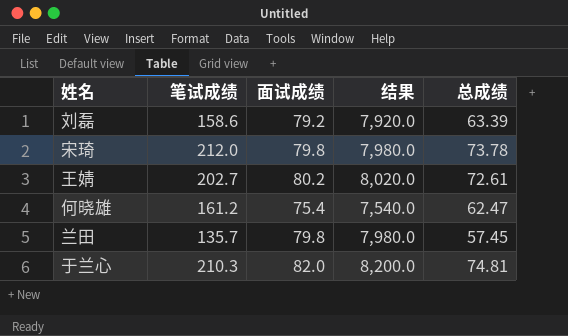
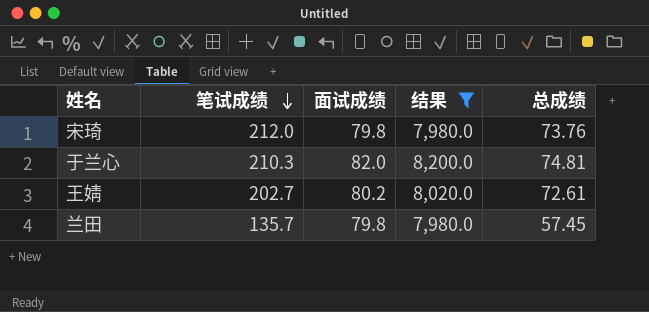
filter: none -> 结果 >= 7,980.0
row order: none -> 笔试成绩 descending
宋琦 | 总成绩: 73.78 -> 73.76

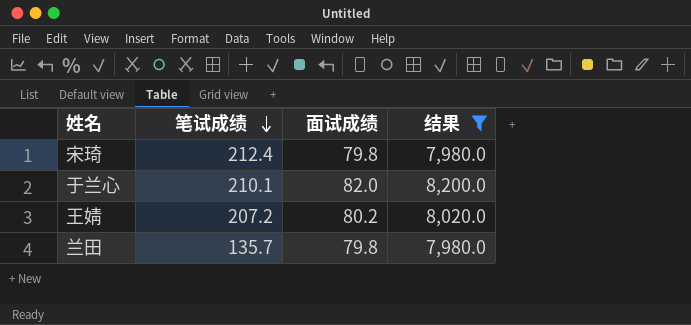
column 总成绩 | position: 5 -> none
宋琦 | 笔试成绩: 212.0 -> 212.4
于兰心 | 笔试成绩: 210.3 -> 210.1
王婧 | 笔试成绩: 202.7 -> 207.2

